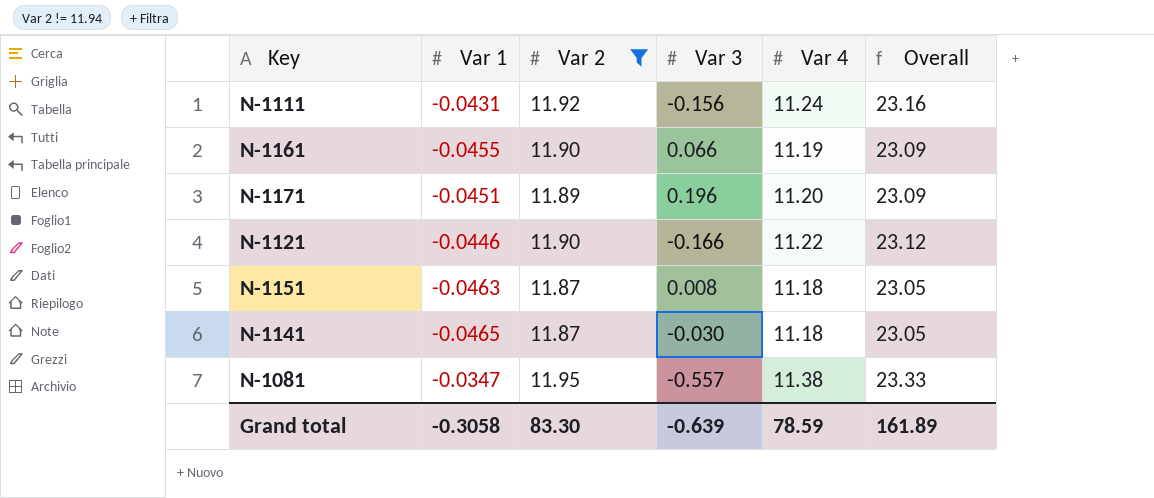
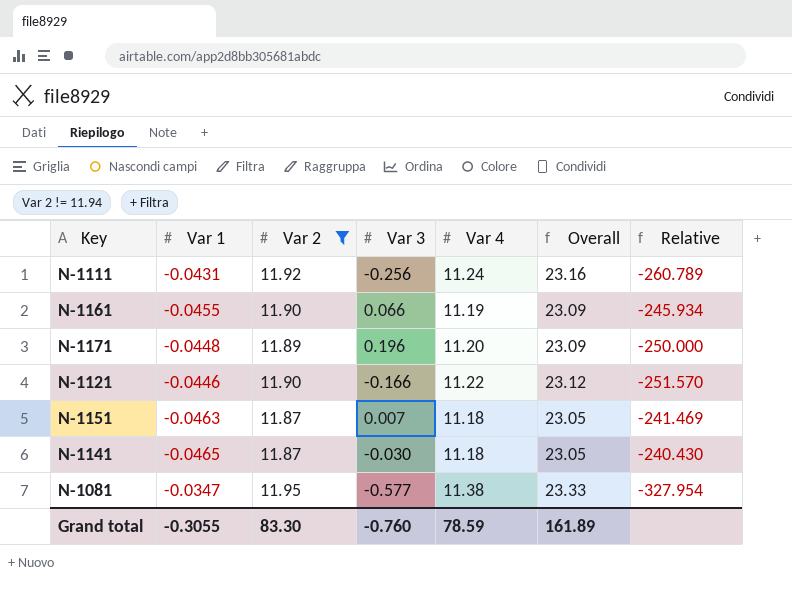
column Relative | formula: none -> [Var 4] / [Var 1]
N-1111 | Var 3: -0.156 -> -0.256
N-1171 | Var 1: -0.0451 -> -0.0448
N-1151 | Var 3: 0.008 -> 0.007
N-1081 | Var 3: -0.557 -> -0.577
Grand total | Var 1: -0.3058 -> -0.3055
Grand total | Var 3: -0.639 -> -0.760

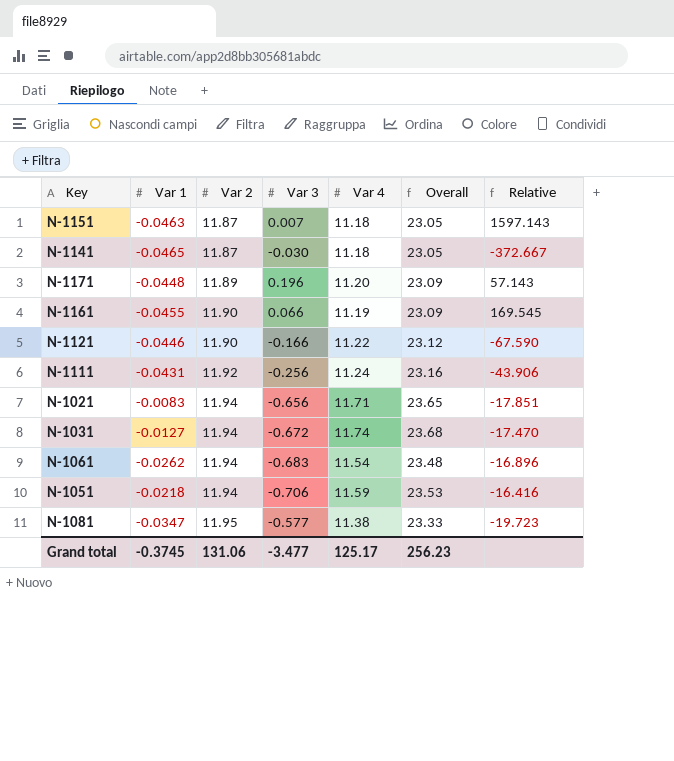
filter: Var 2 != 11.94 -> none
row order: none -> Var 2 ascending
column Relative | formula: [Var 4] / [Var 1] -> [Var 4] / [Var 3]
Grand total | Var 1: -0.3055 -> -0.3745
Grand total | Var 2: 83.30 -> 131.06
Grand total | Var 3: -0.760 -> -3.477
Grand total | Var 4: 78.59 -> 125.17
Grand total | Overall: 161.89 -> 256.23

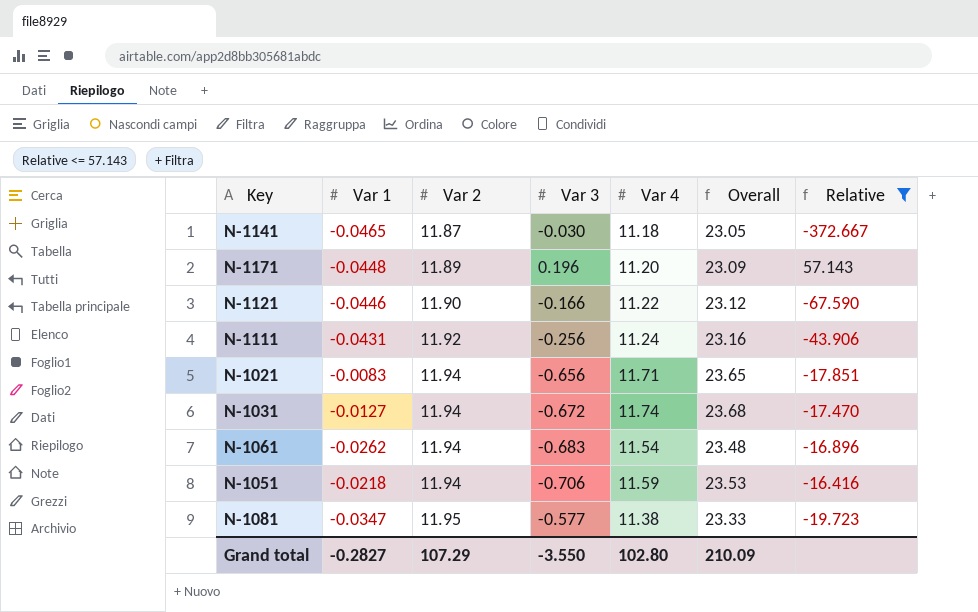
filter: none -> Relative <= 57.143
Grand total | Var 1: -0.3745 -> -0.2827
Grand total | Var 2: 131.06 -> 107.29
Grand total | Var 3: -3.477 -> -3.550
Grand total | Var 4: 125.17 -> 102.80
Grand total | Overall: 256.23 -> 210.09

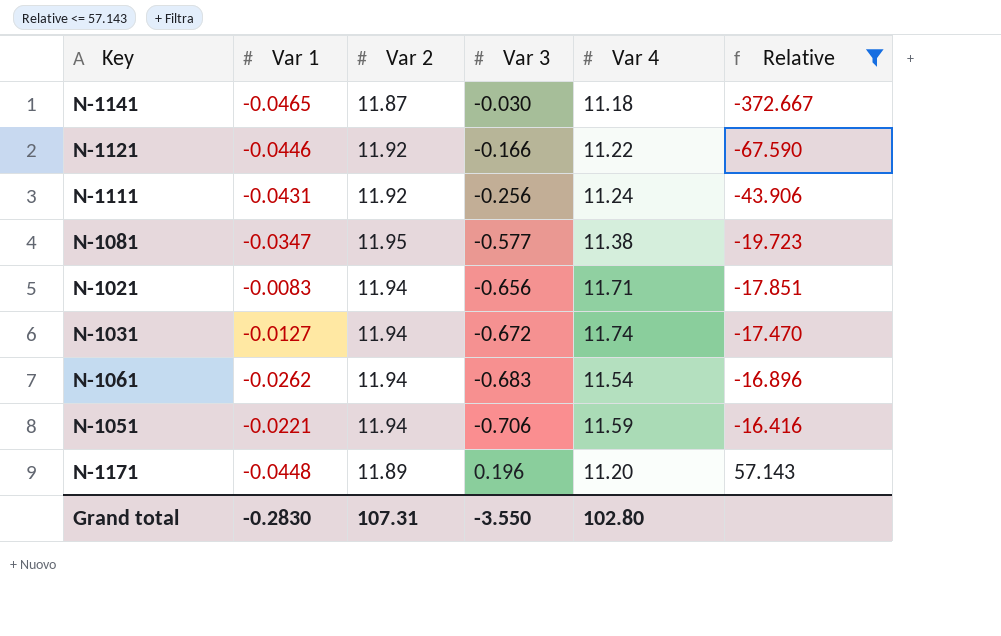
row order: Var 2 ascending -> Relative ascending
column Overall | formula: [Var 2] + [Var 4] -> none
N-1121 | Var 2: 11.90 -> 11.92
N-1051 | Var 1: -0.0218 -> -0.0221
Grand total | Var 1: -0.2827 -> -0.2830
Grand total | Var 2: 107.29 -> 107.31

